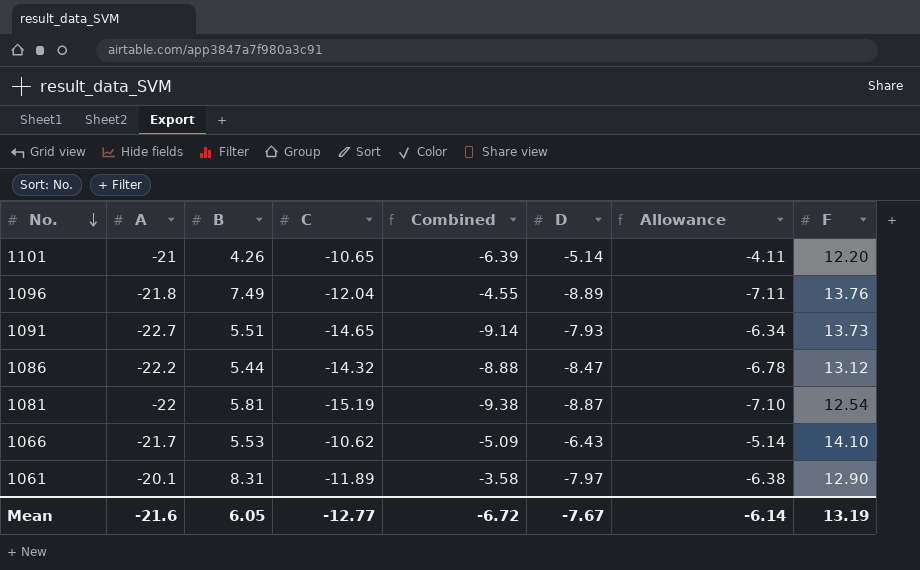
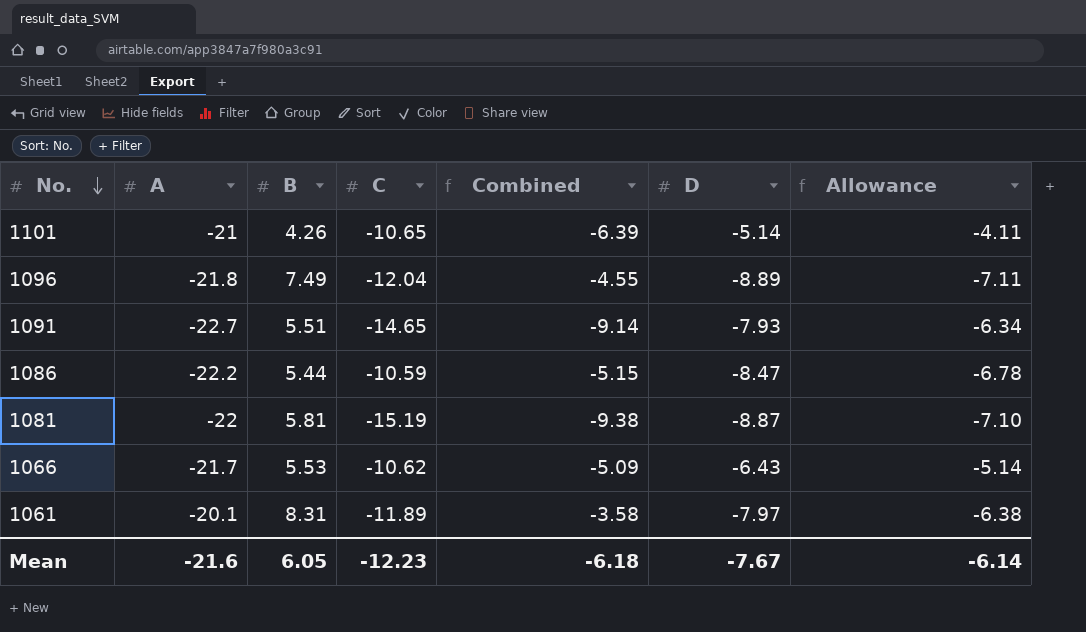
column F | position: 8 -> none
1086 | C: -14.32 -> -10.59
1086 | Combined: -8.88 -> -5.15
Mean | C: -12.77 -> -12.23
Mean | Combined: -6.72 -> -6.18

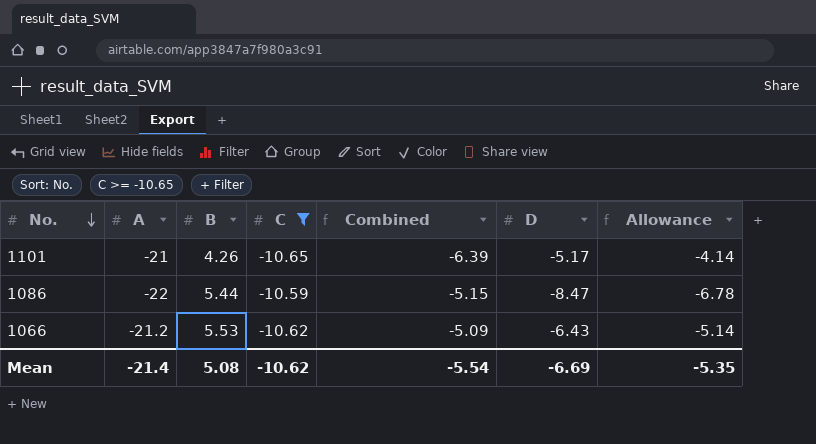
filter: none -> C >= -10.65
1101 | D: -5.14 -> -5.17
1101 | Allowance: -4.11 -> -4.14
1086 | A: -22.2 -> -22
1066 | A: -21.7 -> -21.2
Mean | A: -21.6 -> -21.4
Mean | B: 6.05 -> 5.08
Mean | C: -12.23 -> -10.62
Mean | Combined: -6.18 -> -5.54
Mean | D: -7.67 -> -6.69
Mean | Allowance: -6.14 -> -5.35

